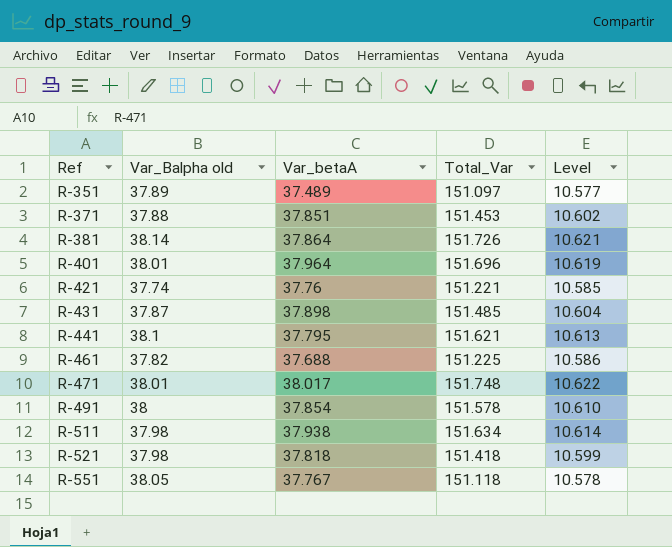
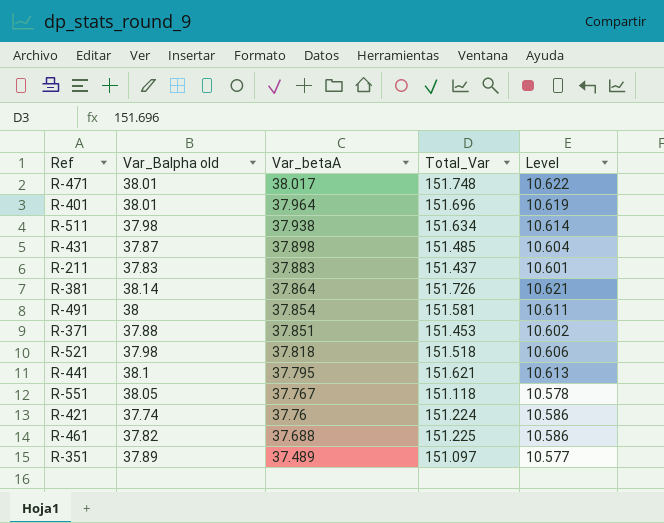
row order: Ref ascending -> Var_betaA descending
row R-211: none -> 37.83 | 37.883 | 151.437 | 10.601
R-491 | Total_Var: 151.578 -> 151.581
R-491 | Level: 10.610 -> 10.611
R-521 | Total_Var: 151.418 -> 151.518
R-521 | Level: 10.599 -> 10.606
R-421 | Total_Var: 151.221 -> 151.224
R-421 | Level: 10.585 -> 10.586

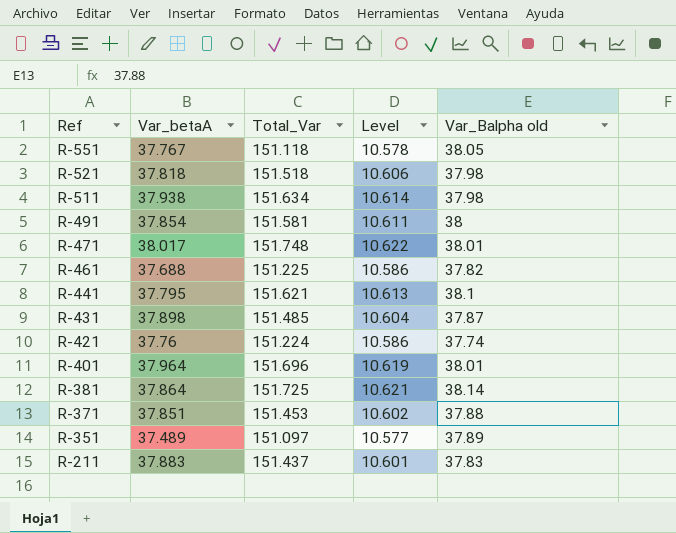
row order: Var_betaA descending -> Ref descending
column Var_Balpha old | position: 2 -> 5
R-381 | Total_Var: 151.726 -> 151.725

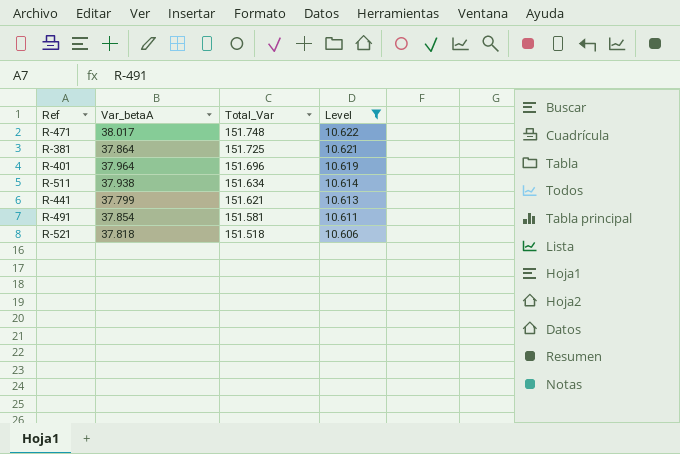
filter: none -> Level >= 10.606
row order: Ref descending -> Total_Var descending
column Var_Balpha old | position: 5 -> none
R-441 | Var_betaA: 37.795 -> 37.799

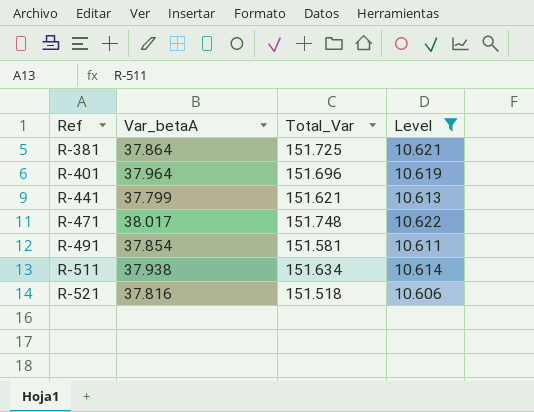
row order: Total_Var descending -> Ref ascending
R-521 | Var_betaA: 37.818 -> 37.816

